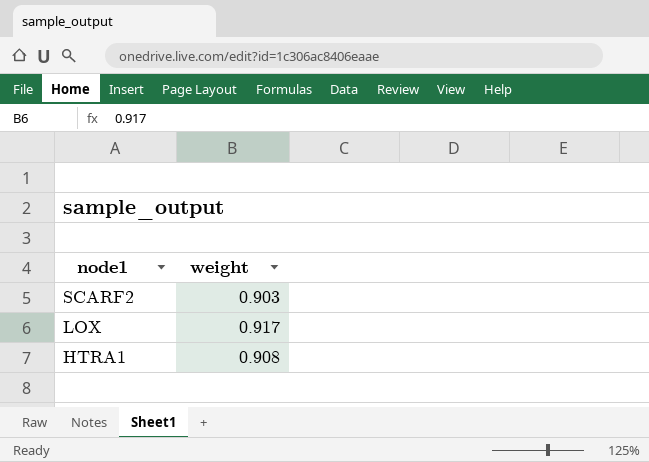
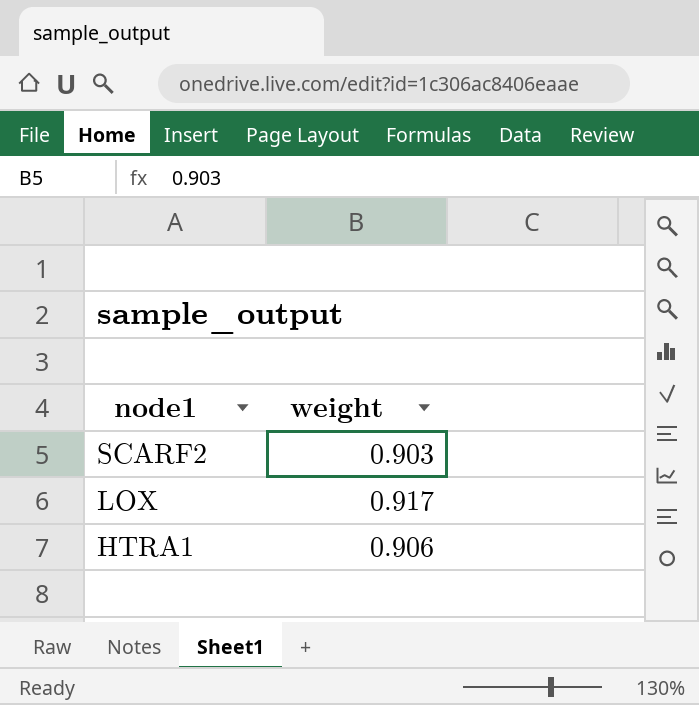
HTRA1 | weight: 0.908 -> 0.906

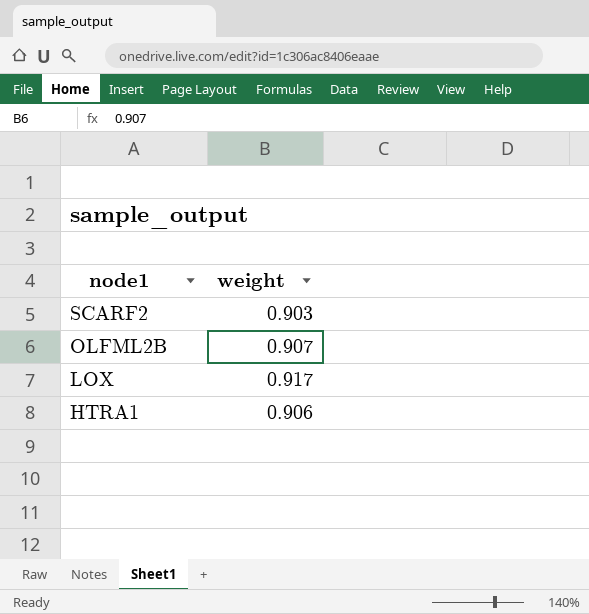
row OLFML2B: none -> 0.907

